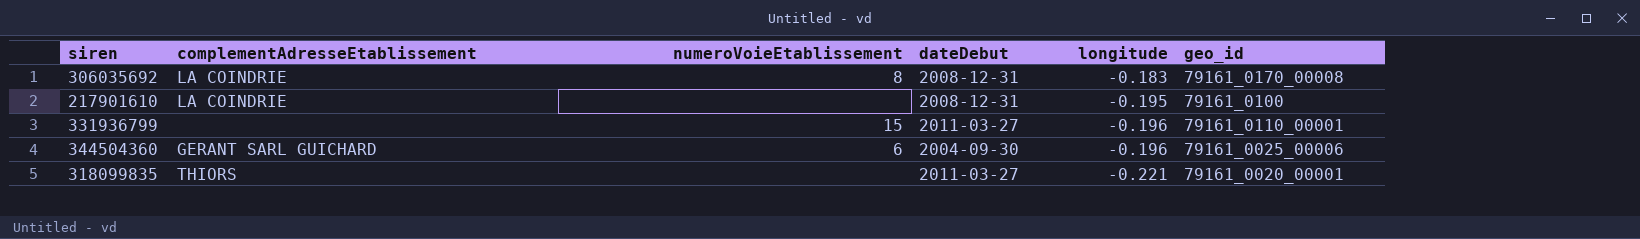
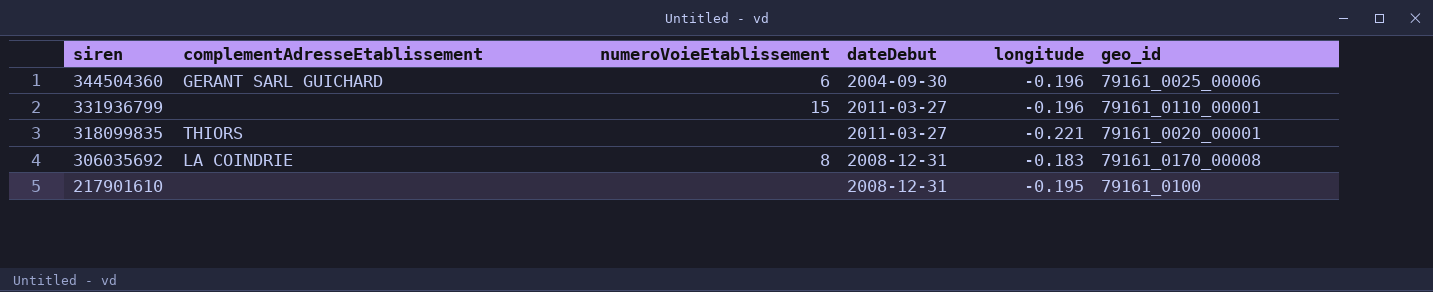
row order: longitude descending -> siren descending
217901610 | complementAdresseEtablissement: LA COINDRIE -> none

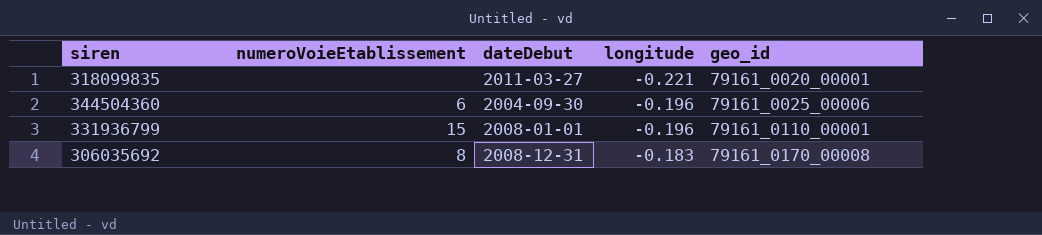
row order: siren descending -> longitude ascending
column complementAdresseEtablissement | position: 2 -> none
row 217901610: none | none | 2008-12-31 | -0.195 | 79161_0100 -> none
331936799 | dateDebut: 2011-03-27 -> 2008-01-01

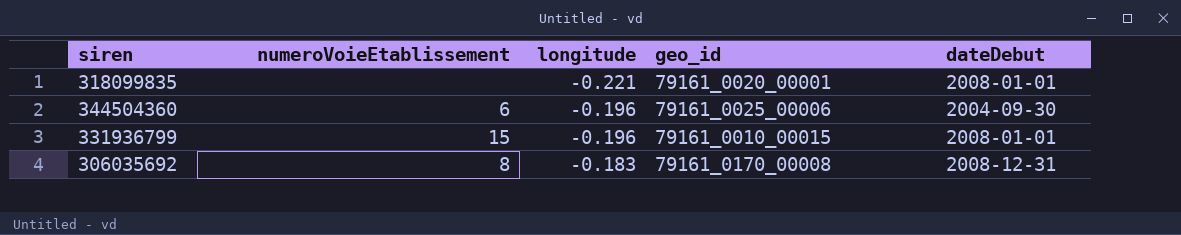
column dateDebut | position: 3 -> 5
318099835 | dateDebut: 2011-03-27 -> 2008-01-01
331936799 | geo_id: 79161_0110_00001 -> 79161_0010_00015

